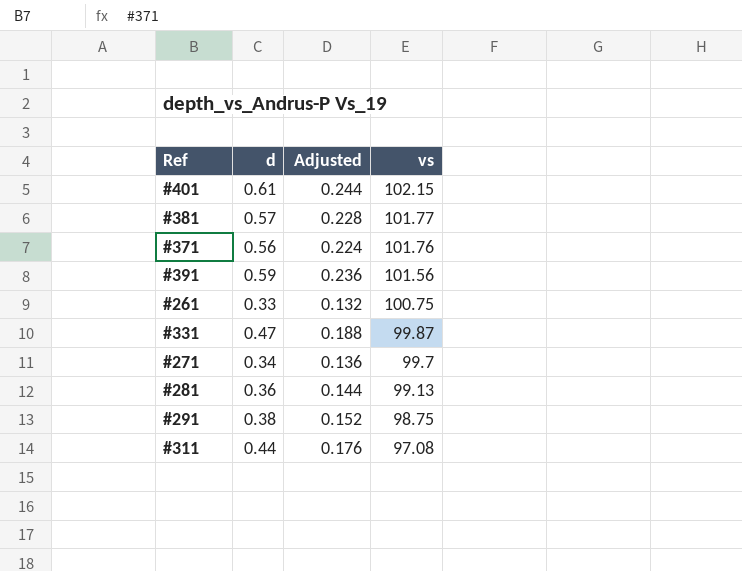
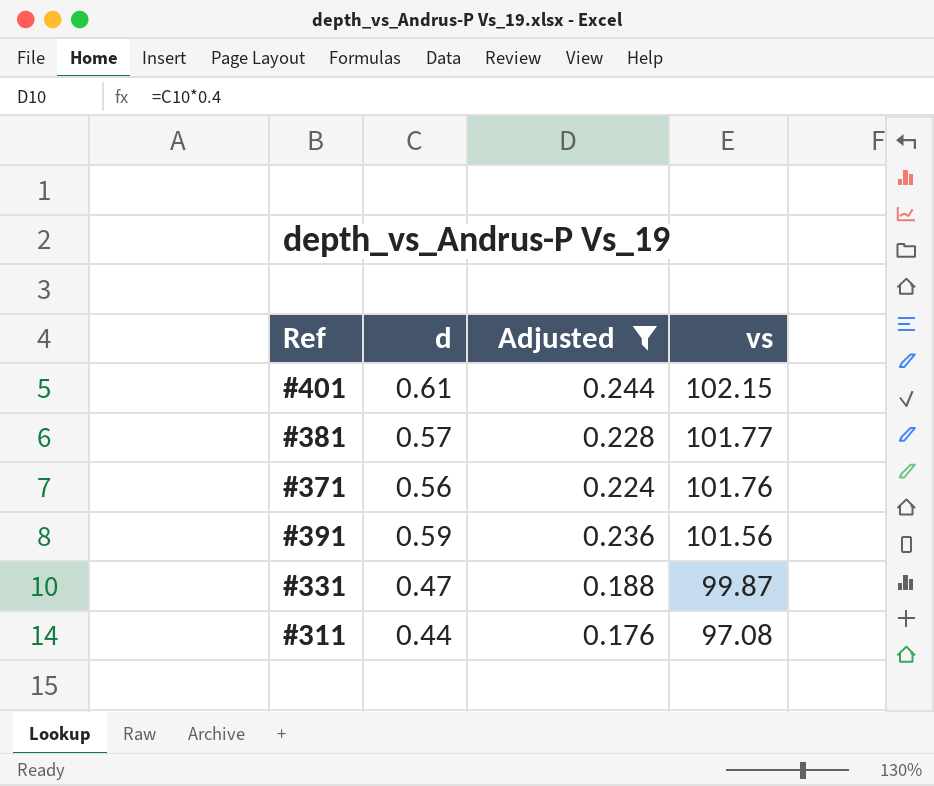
filter: none -> Adjusted >= 0.176

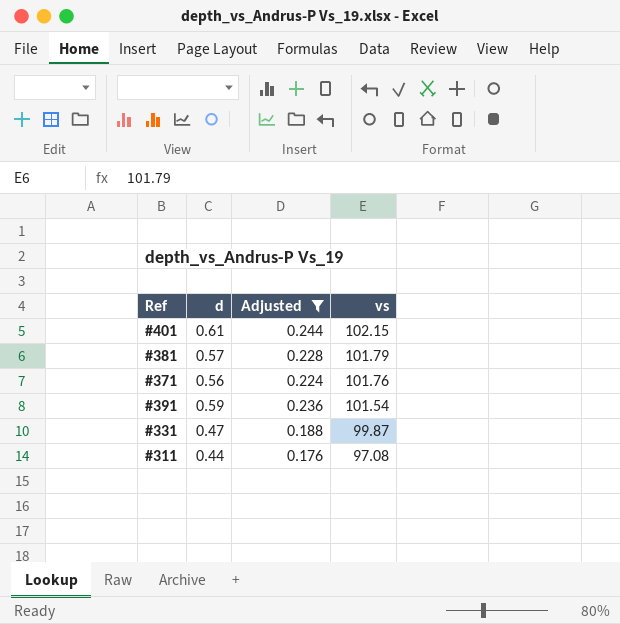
#381 | vs: 101.77 -> 101.79
#391 | vs: 101.56 -> 101.54

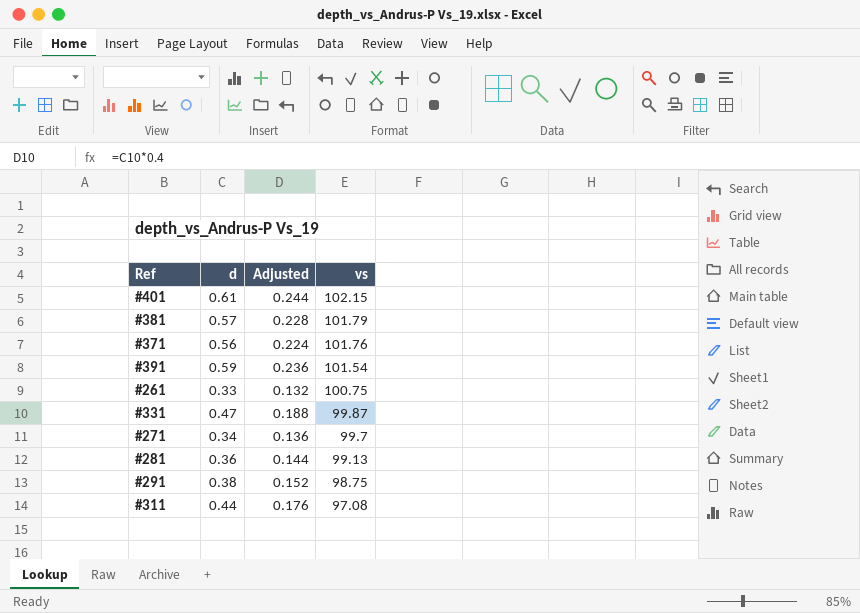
filter: Adjusted >= 0.176 -> none

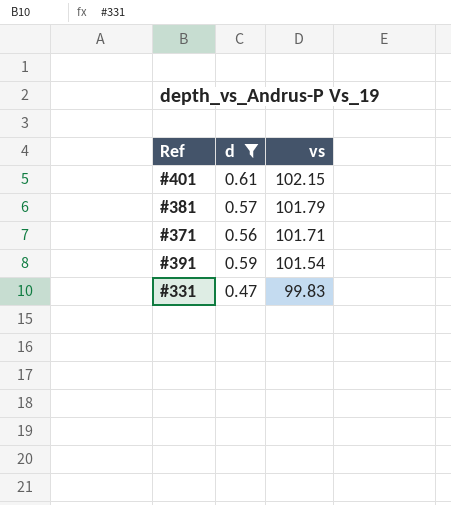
filter: none -> d >= 0.47
column Adjusted | formula: [d] * 0.4 -> none
#371 | vs: 101.76 -> 101.71
#331 | vs: 99.87 -> 99.83

